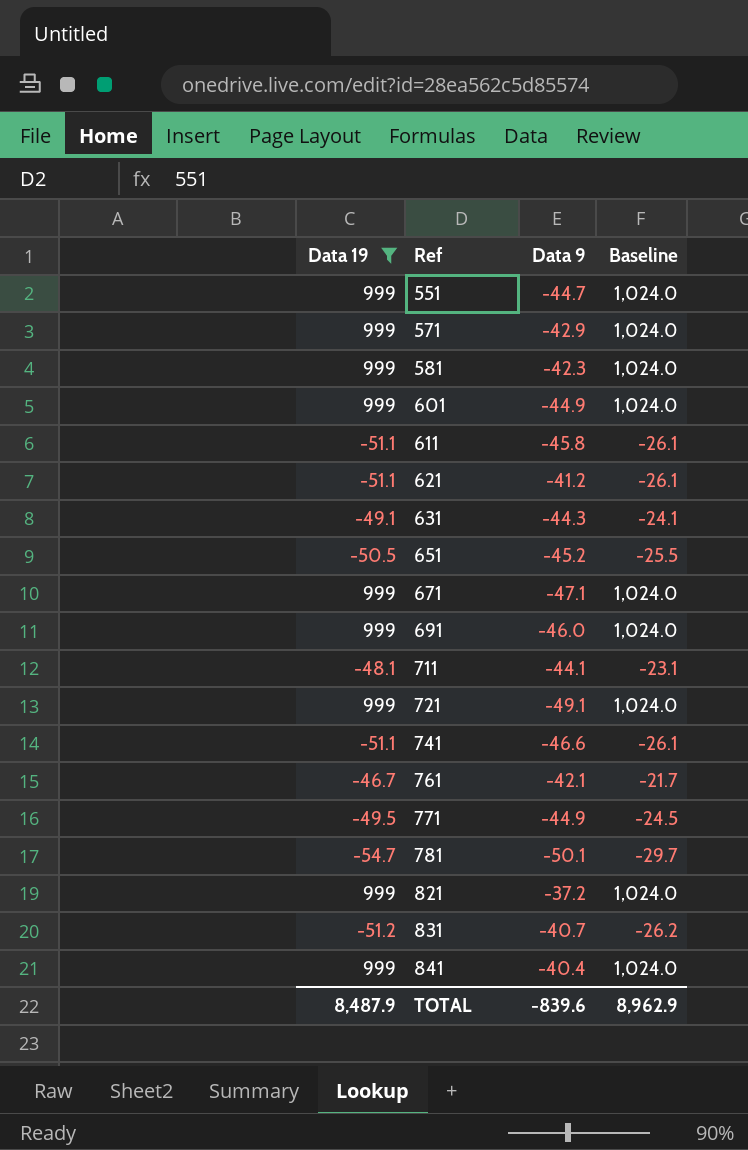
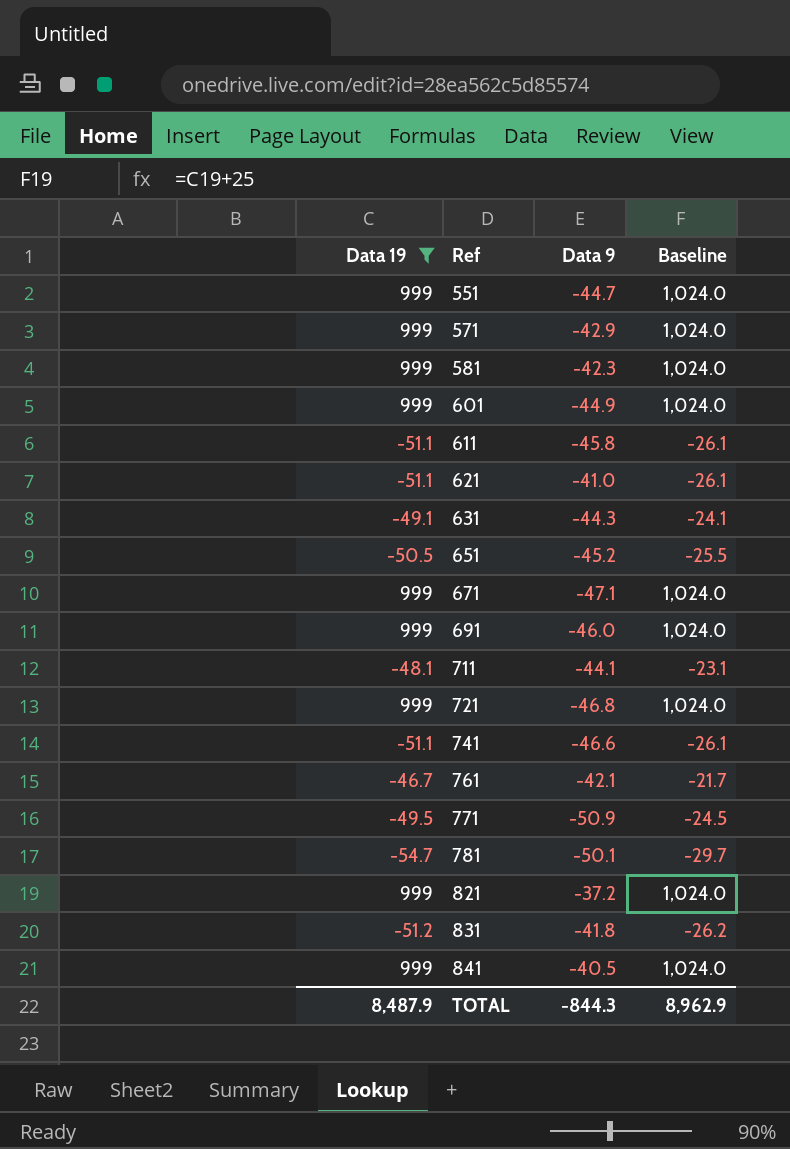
621 | Data 9: -41.2 -> -41.0
721 | Data 9: -49.1 -> -46.8
771 | Data 9: -44.9 -> -50.9
831 | Data 9: -40.7 -> -41.8
841 | Data 9: -40.4 -> -40.5
TOTAL | Data 9: -839.6 -> -844.3

